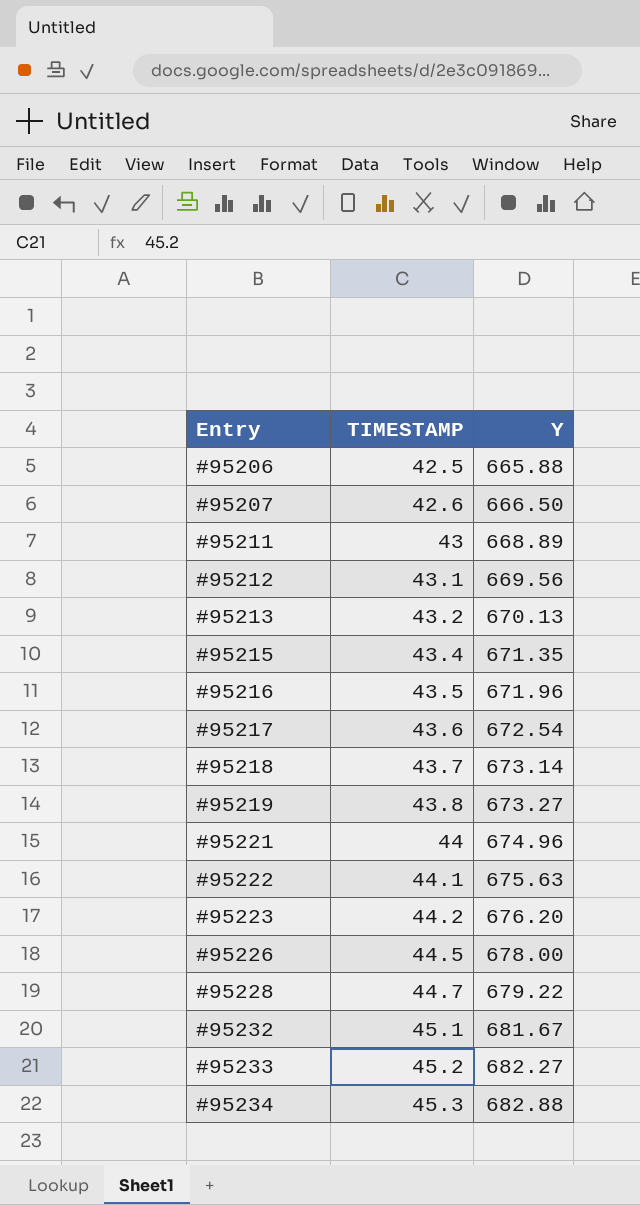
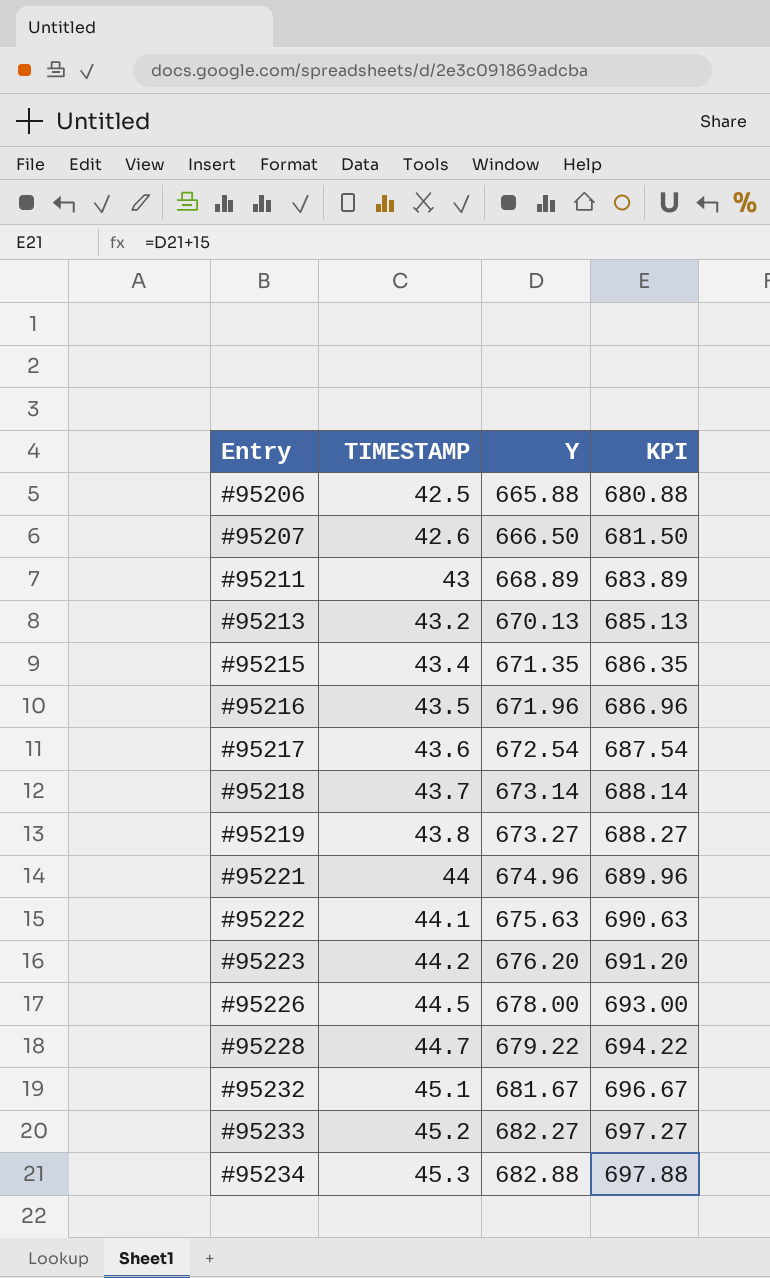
column KPI | formula: none -> [Y] + 15
row #95212: 43.1 | 669.56 -> none

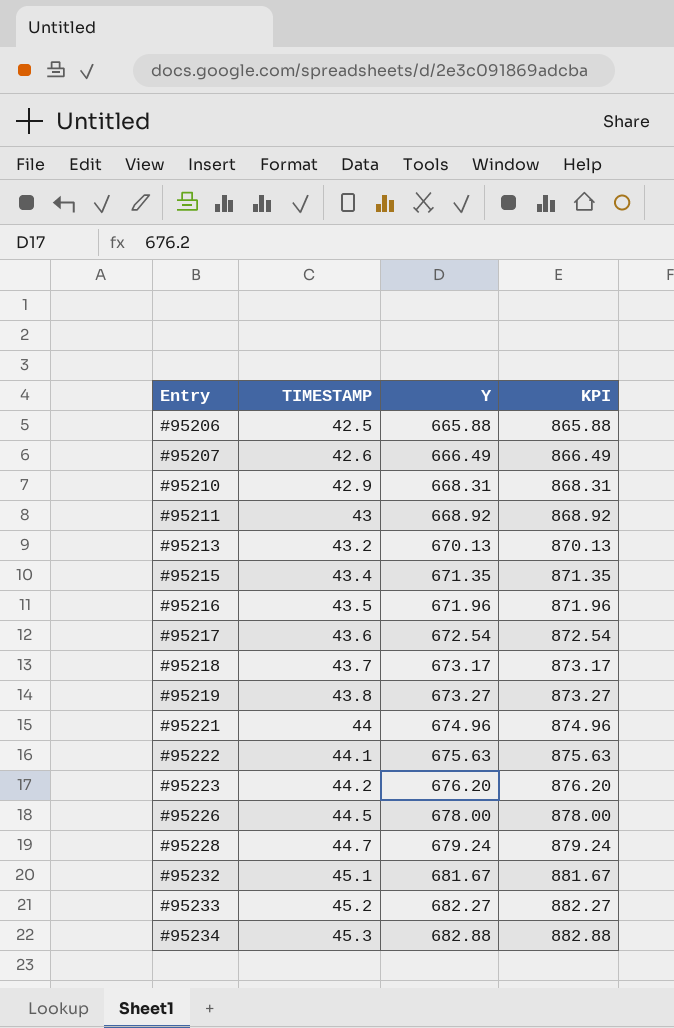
column KPI | formula: [Y] + 15 -> [Y] + 200
#95207 | Y: 666.50 -> 666.49
row #95210: none -> 42.9 | 668.31 | 868.31
#95211 | Y: 668.89 -> 668.92
#95218 | Y: 673.14 -> 673.17
#95228 | Y: 679.22 -> 679.24

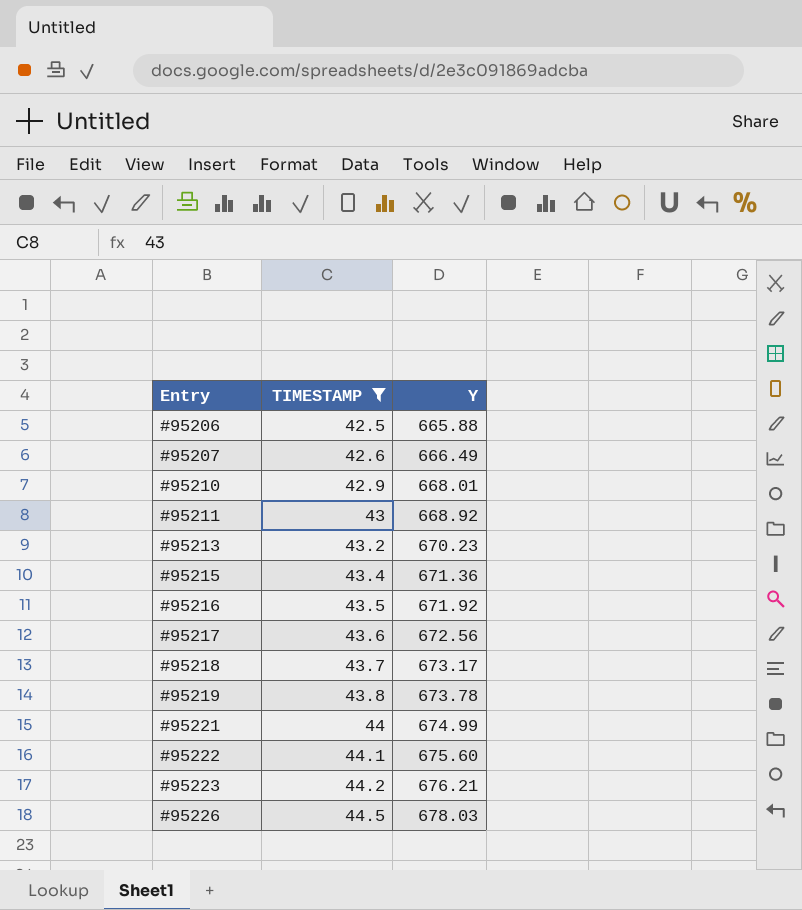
filter: none -> TIMESTAMP <= 44.5
column KPI | formula: [Y] + 200 -> none
#95210 | Y: 668.31 -> 668.01
#95213 | Y: 670.13 -> 670.23
#95215 | Y: 671.35 -> 671.36
#95216 | Y: 671.96 -> 671.92
#95217 | Y: 672.54 -> 672.56
#95219 | Y: 673.27 -> 673.78
#95221 | Y: 674.96 -> 674.99
#95222 | Y: 675.63 -> 675.60
#95223 | Y: 676.20 -> 676.21
#95226 | Y: 678.00 -> 678.03

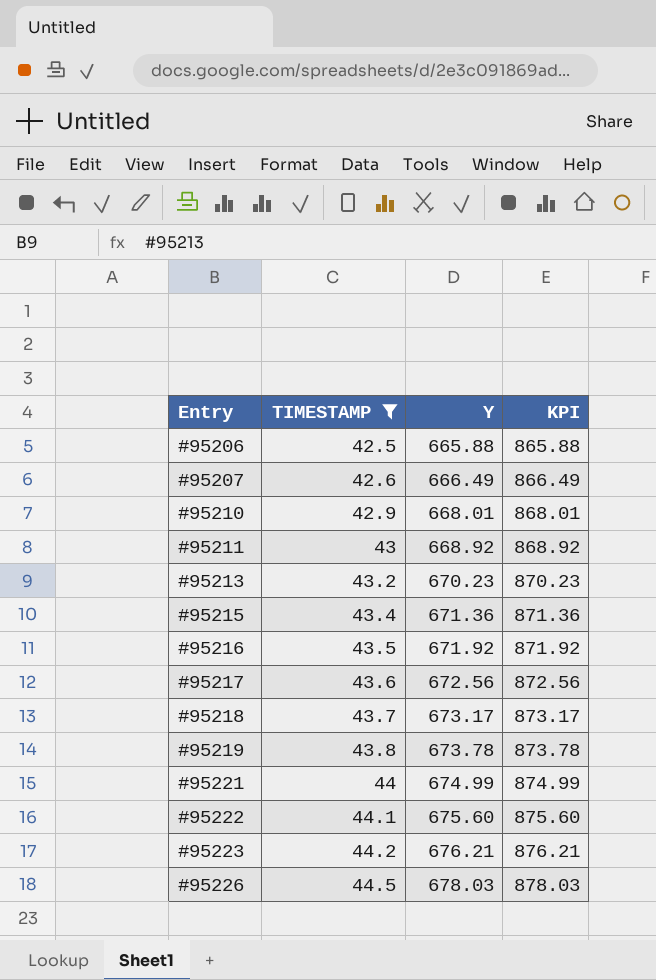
column KPI | formula: none -> [Y] + 200

